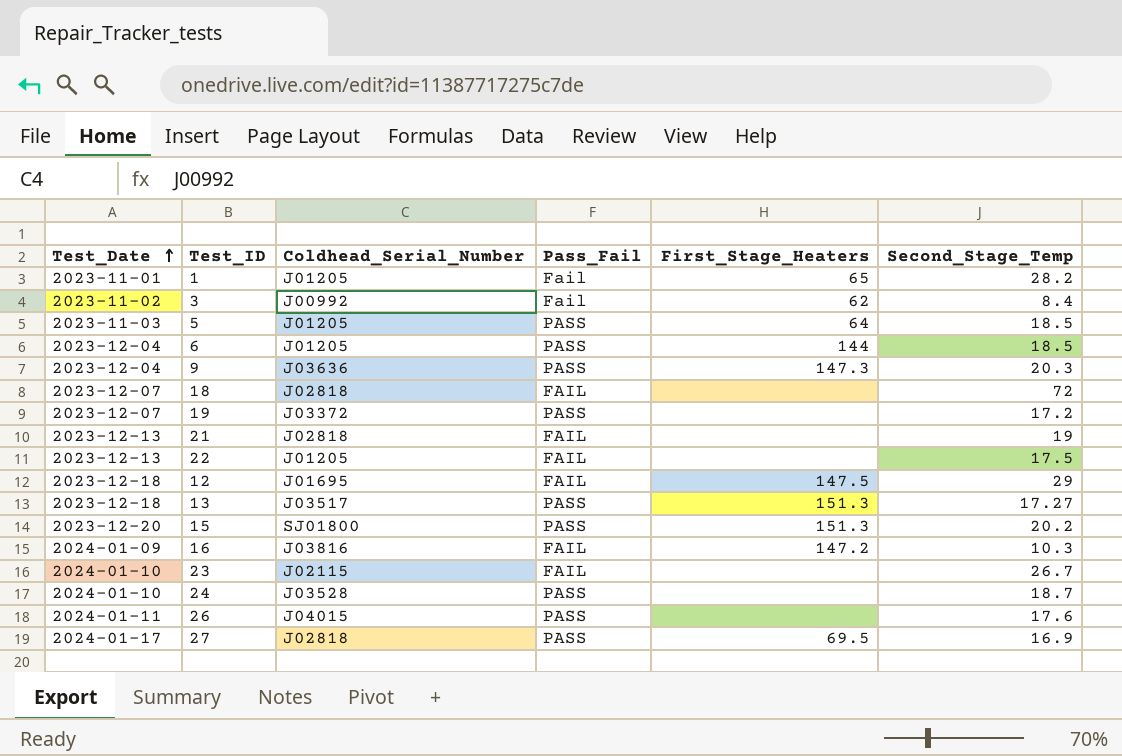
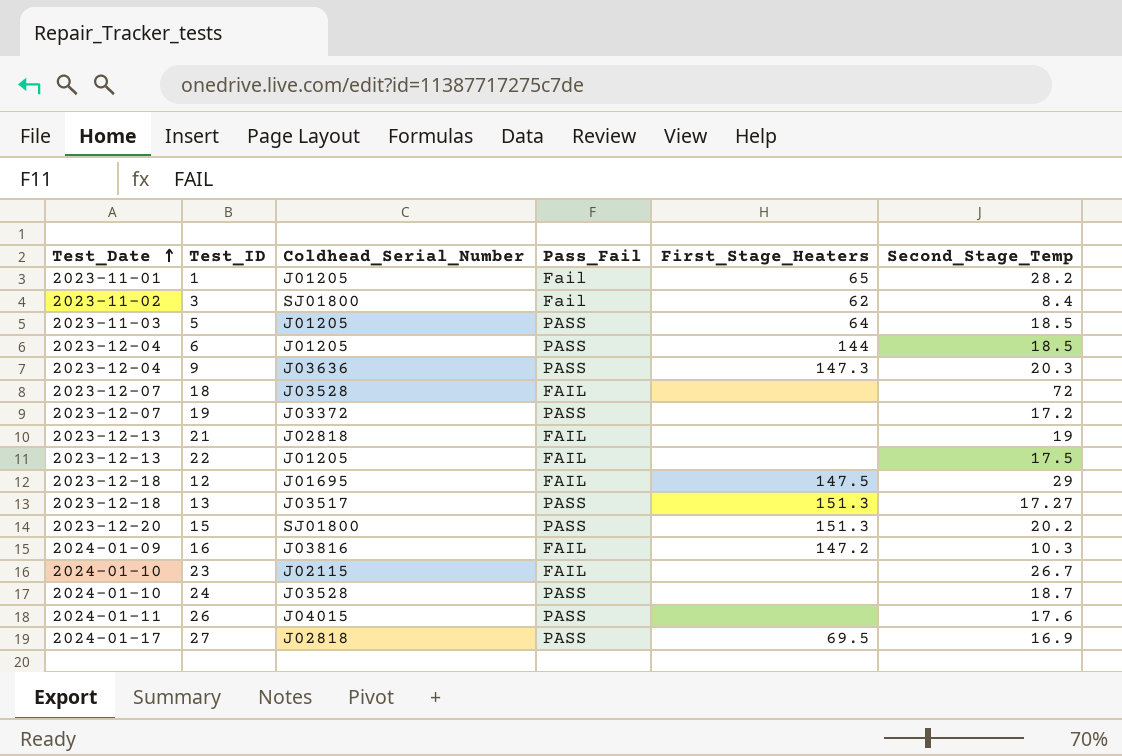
3 | Coldhead_Serial_Number: J00992 -> SJ01800
18 | Coldhead_Serial_Number: J02818 -> J03528

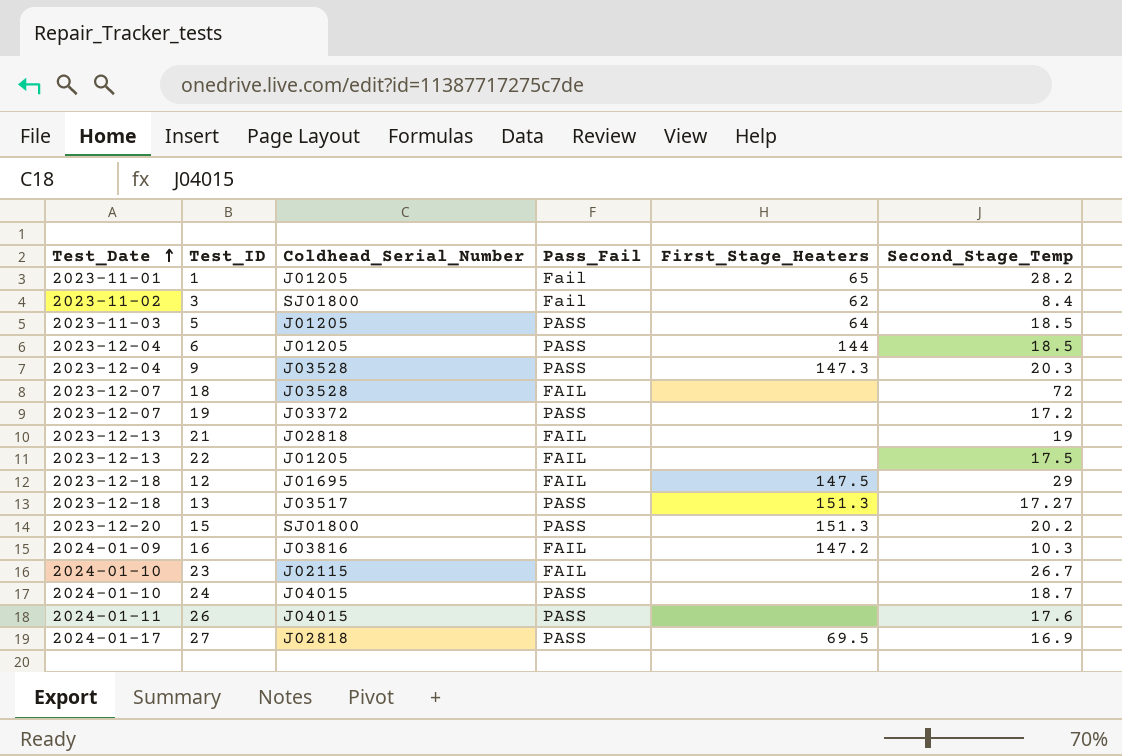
9 | Coldhead_Serial_Number: J03636 -> J03528
24 | Coldhead_Serial_Number: J03528 -> J04015

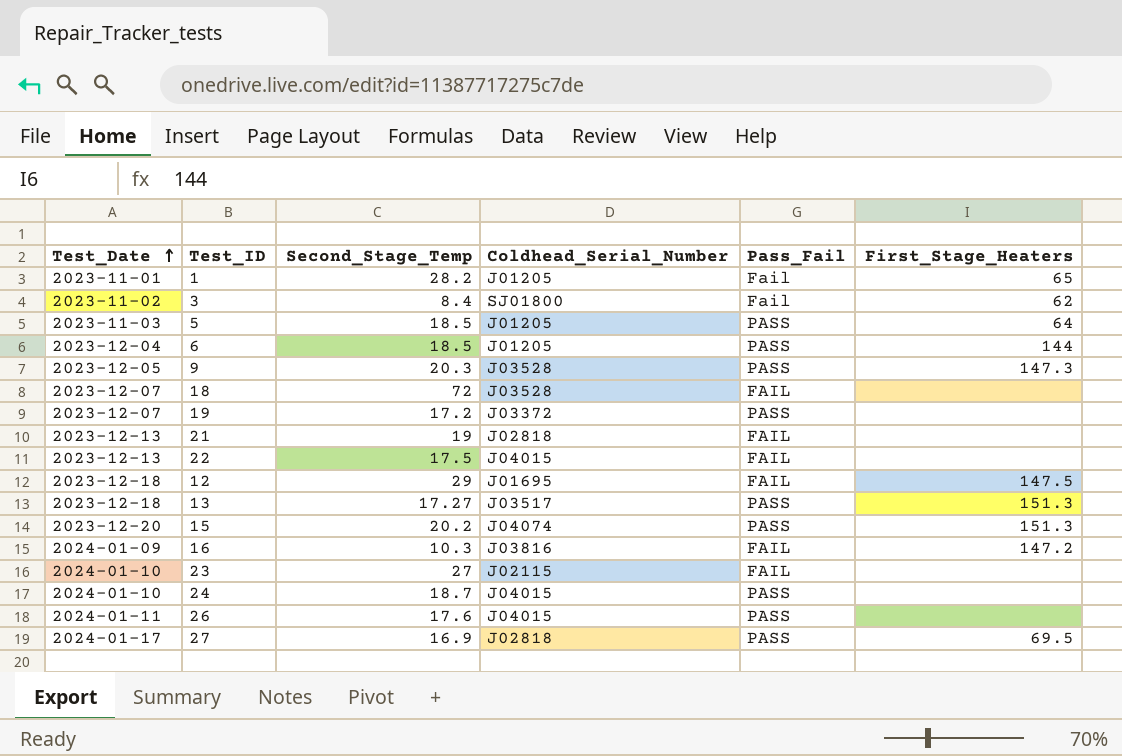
column Second_Stage_Temp | position: 6 -> 3
9 | Test_Date: 2023-12-04 -> 2023-12-05
22 | Coldhead_Serial_Number: J01205 -> J04015
15 | Coldhead_Serial_Number: SJ01800 -> J04074
23 | Second_Stage_Temp: 26.7 -> 27

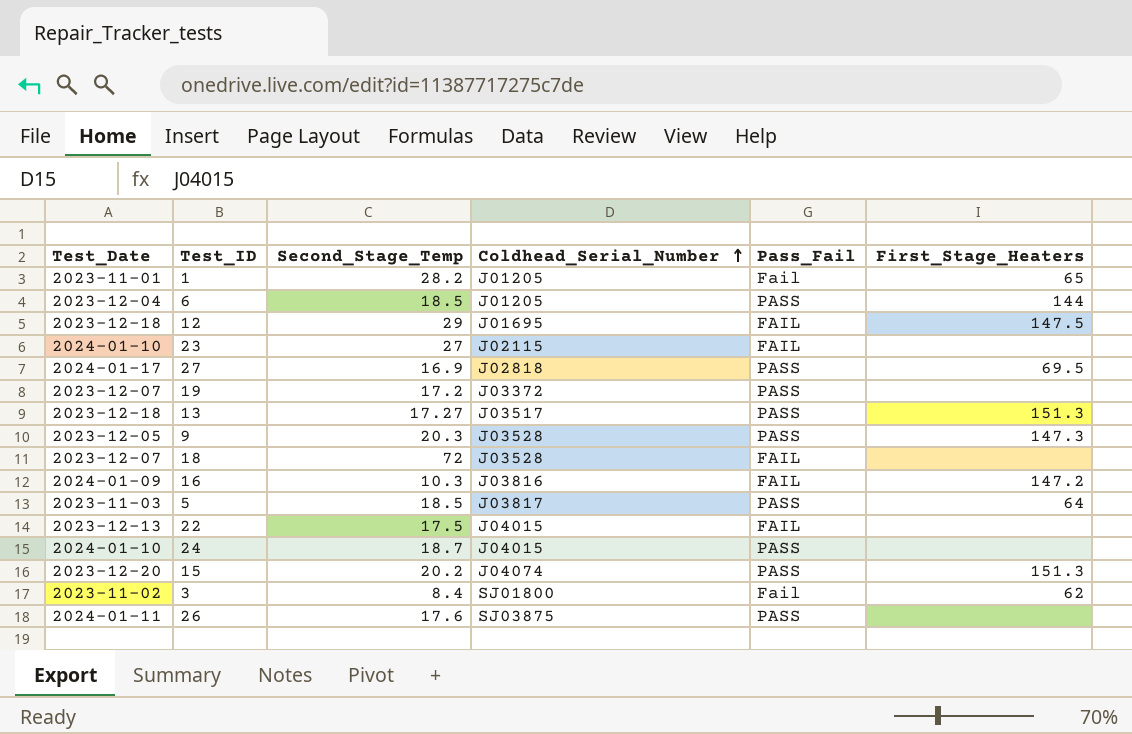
row order: Test_Date ascending -> Coldhead_Serial_Number ascending
row 21: 2023-12-13 | 19 | J02818 | FAIL | none -> none
5 | Coldhead_Serial_Number: J01205 -> J03817
26 | Coldhead_Serial_Number: J04015 -> SJ03875

